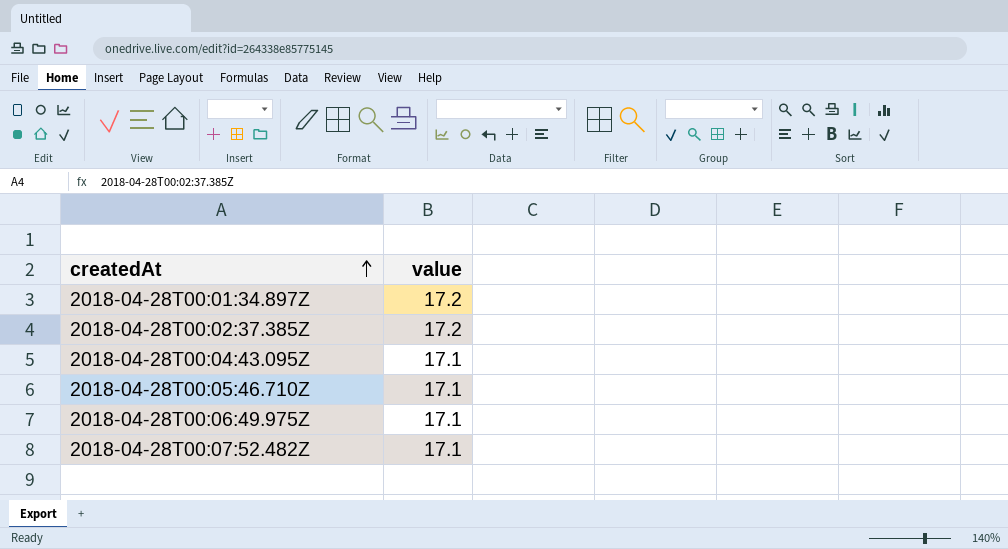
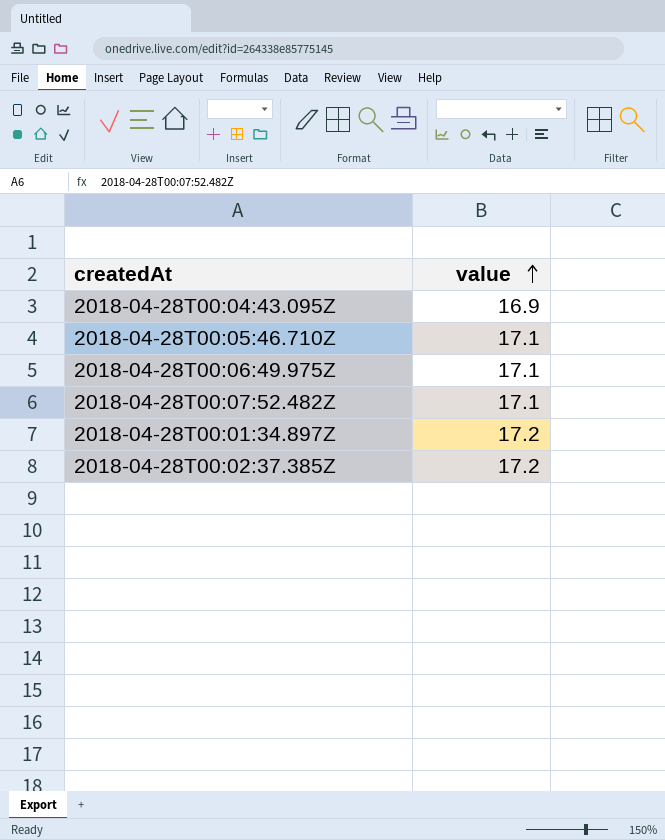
row order: createdAt ascending -> value ascending
2018-04-28T00:04:43.095Z | value: 17.1 -> 16.9

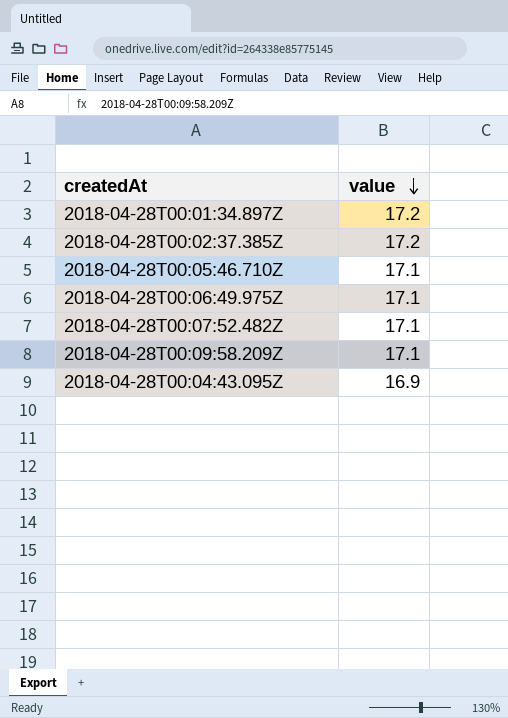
row order: value ascending -> value descending
row 2018-04-28T00:09:58.209Z: none -> 17.1

